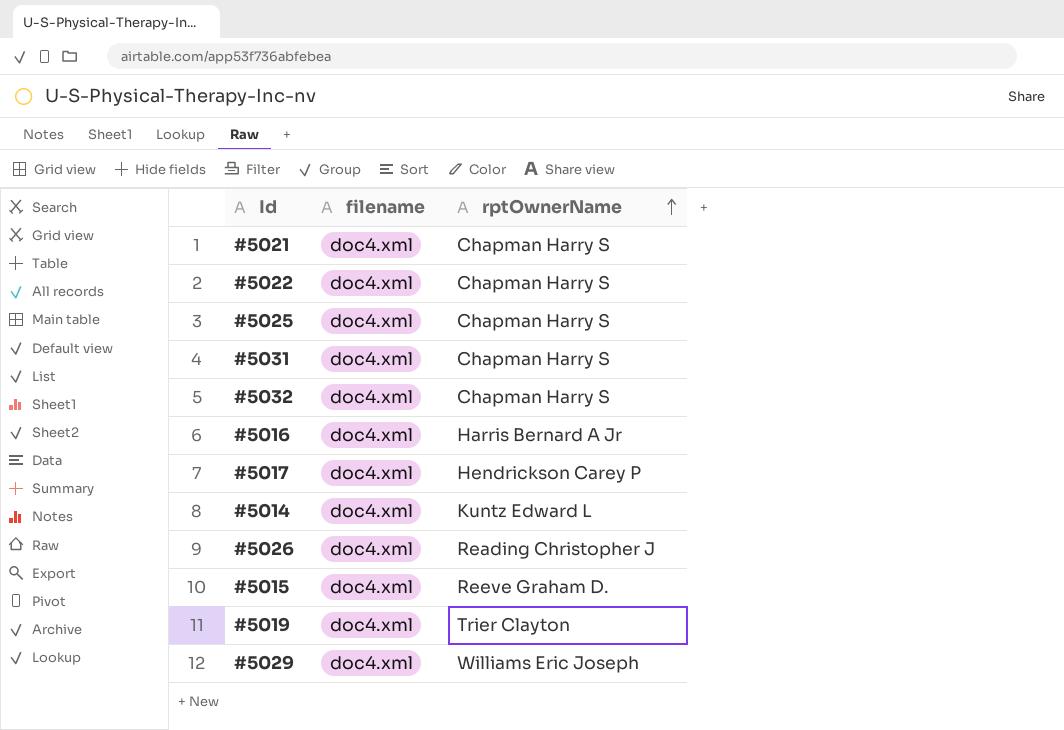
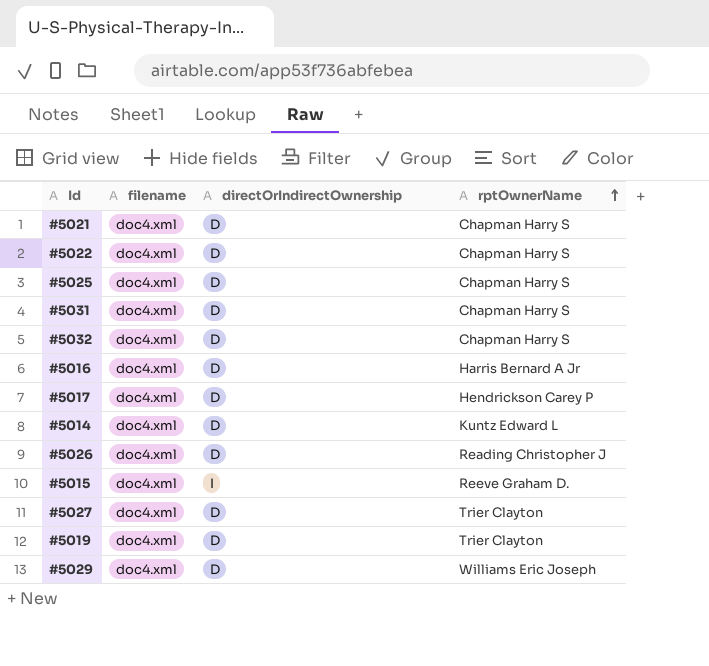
column directOrIndirectOwnership | position: none -> 3
row #5027: none -> doc4.xml | D | Trier Clayton

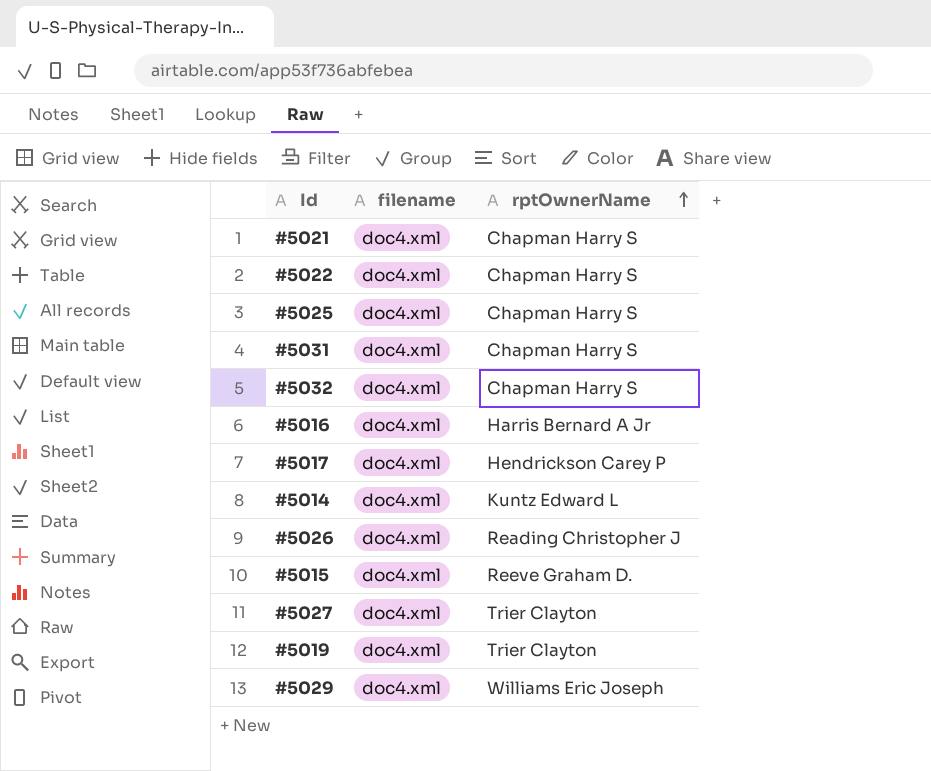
column directOrIndirectOwnership | position: 3 -> none

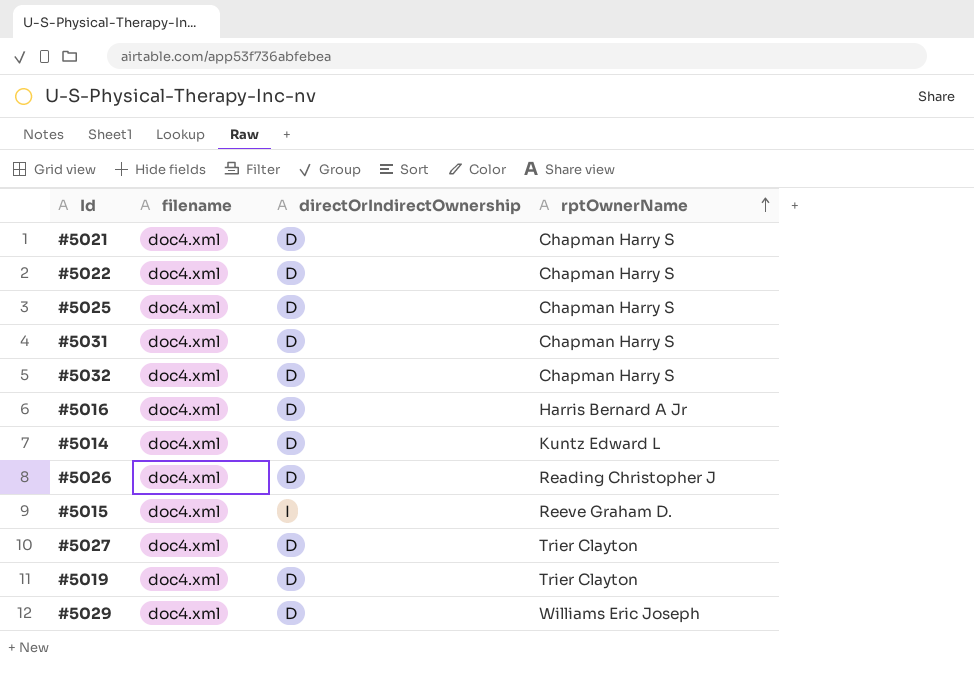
column directOrIndirectOwnership | position: none -> 3
row #5017: doc4.xml | Hendrickson Carey P -> none

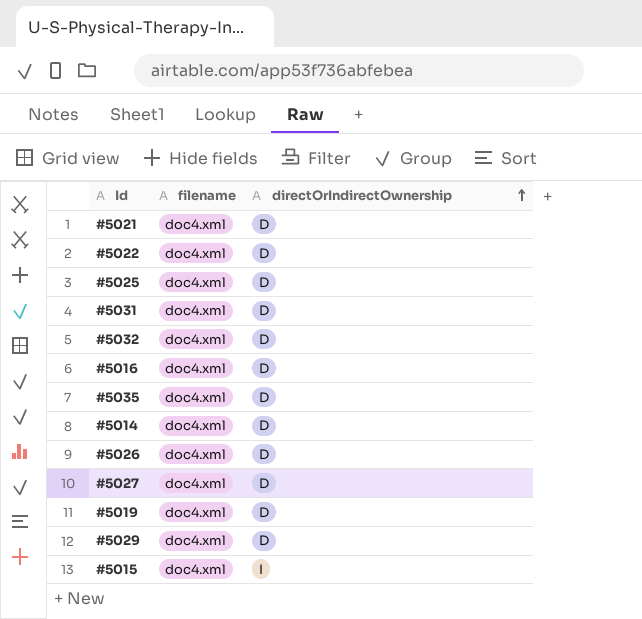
row order: rptOwnerName ascending -> directOrIndirectOwnership ascending
column rptOwnerName | position: 4 -> none
row #5035: none -> doc4.xml | D

